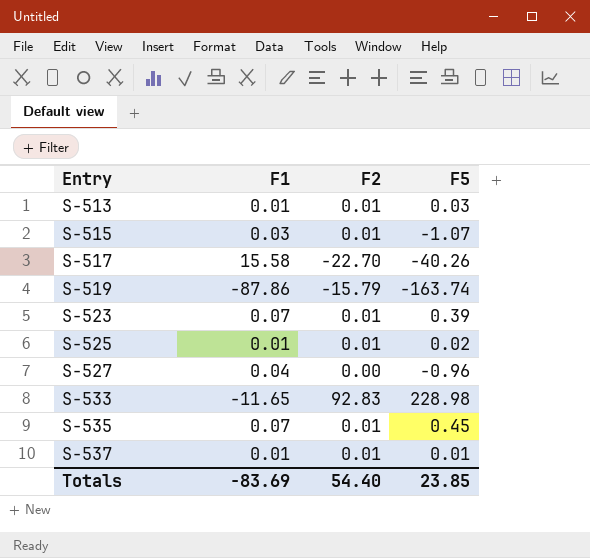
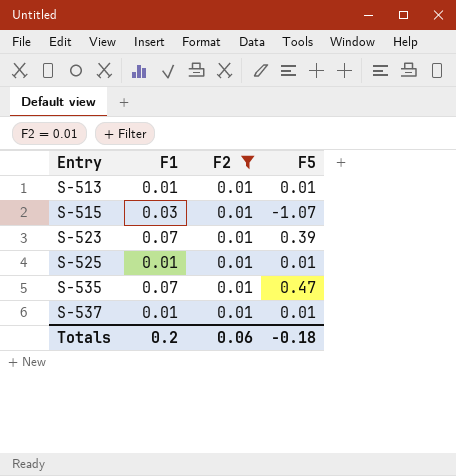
filter: none -> F2 = 0.01
S-513 | F5: 0.03 -> 0.01
S-525 | F5: 0.02 -> 0.01
S-535 | F5: 0.45 -> 0.47
Totals | F1: -83.69 -> 0.2
Totals | F2: 54.40 -> 0.06
Totals | F5: 23.85 -> -0.18

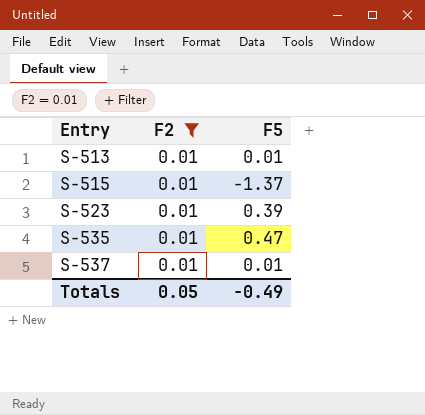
column F1 | position: 2 -> none
row S-525: 0.01 | 0.01 | 0.01 -> none
S-515 | F5: -1.07 -> -1.37
Totals | F2: 0.06 -> 0.05
Totals | F5: -0.18 -> -0.49

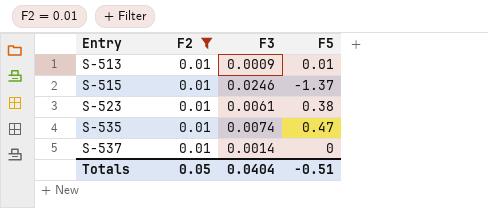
column F3 | position: none -> 3
S-523 | F5: 0.39 -> 0.38
S-537 | F5: 0.01 -> 0
Totals | F5: -0.49 -> -0.51

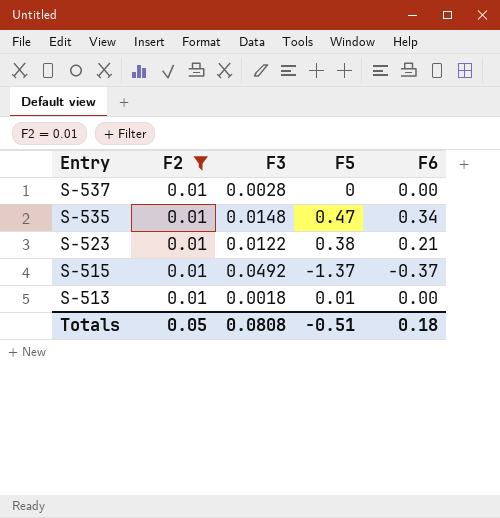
row order: Entry ascending -> Entry descending
column F6 | position: none -> 5
S-537 | F3: 0.0014 -> 0.0028
S-535 | F3: 0.0074 -> 0.0148
S-523 | F3: 0.0061 -> 0.0122
S-515 | F3: 0.0246 -> 0.0492
S-513 | F3: 0.0009 -> 0.0018
Totals | F3: 0.0404 -> 0.0808

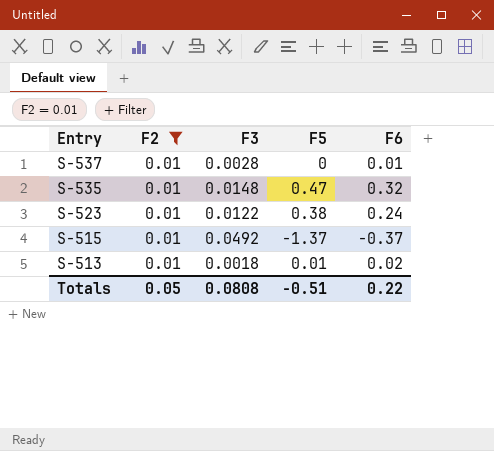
S-537 | F6: 0.00 -> 0.01
S-535 | F6: 0.34 -> 0.32
S-523 | F6: 0.21 -> 0.24
S-513 | F6: 0.00 -> 0.02
Totals | F6: 0.18 -> 0.22

